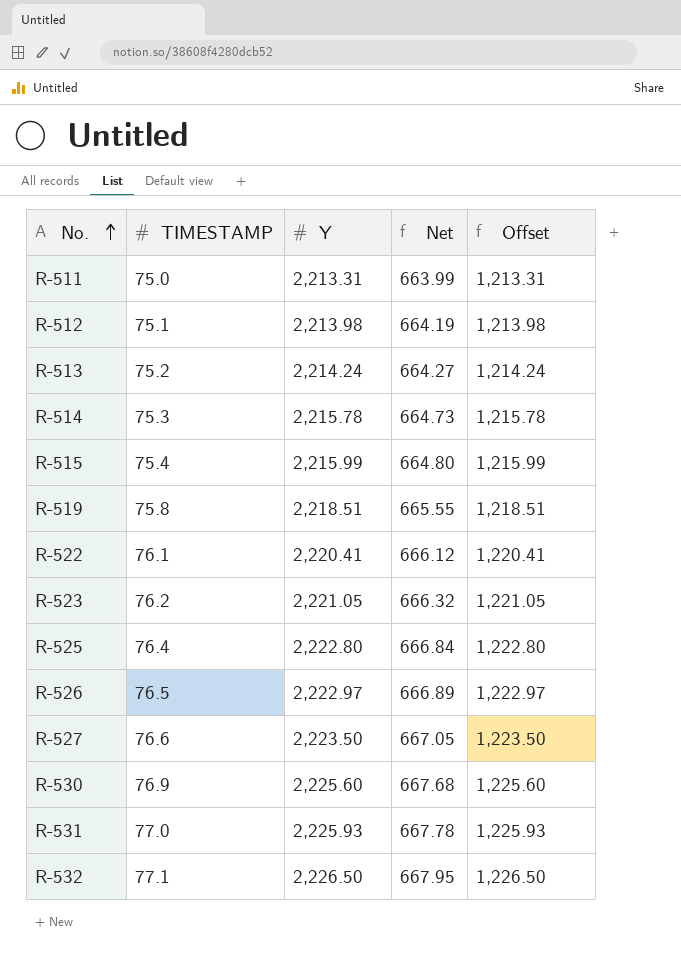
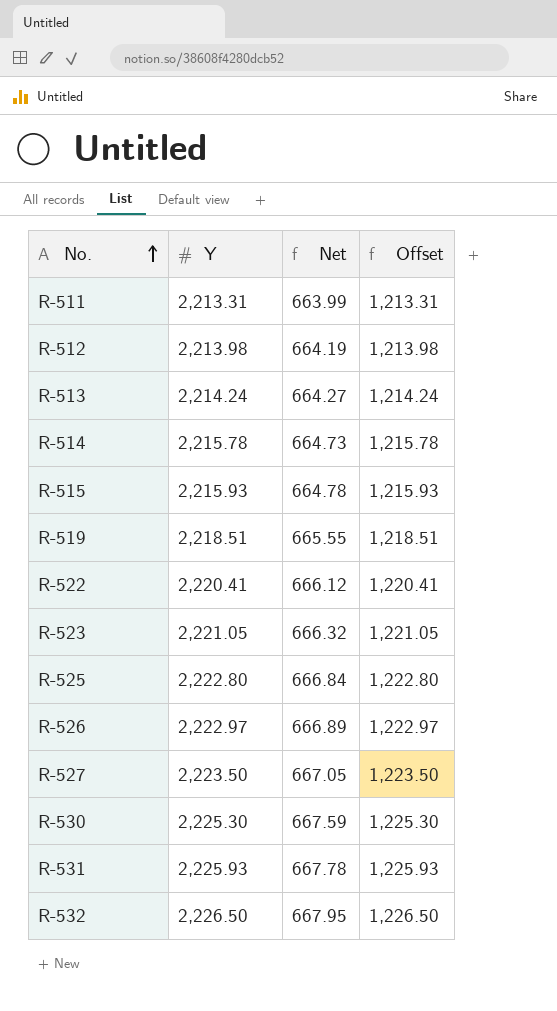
column TIMESTAMP | position: 2 -> none
R-515 | Y: 2,215.99 -> 2,215.93
R-515 | Net: 664.80 -> 664.78
R-515 | Offset: 1,215.99 -> 1,215.93
R-530 | Y: 2,225.60 -> 2,225.30
R-530 | Net: 667.68 -> 667.59
R-530 | Offset: 1,225.60 -> 1,225.30

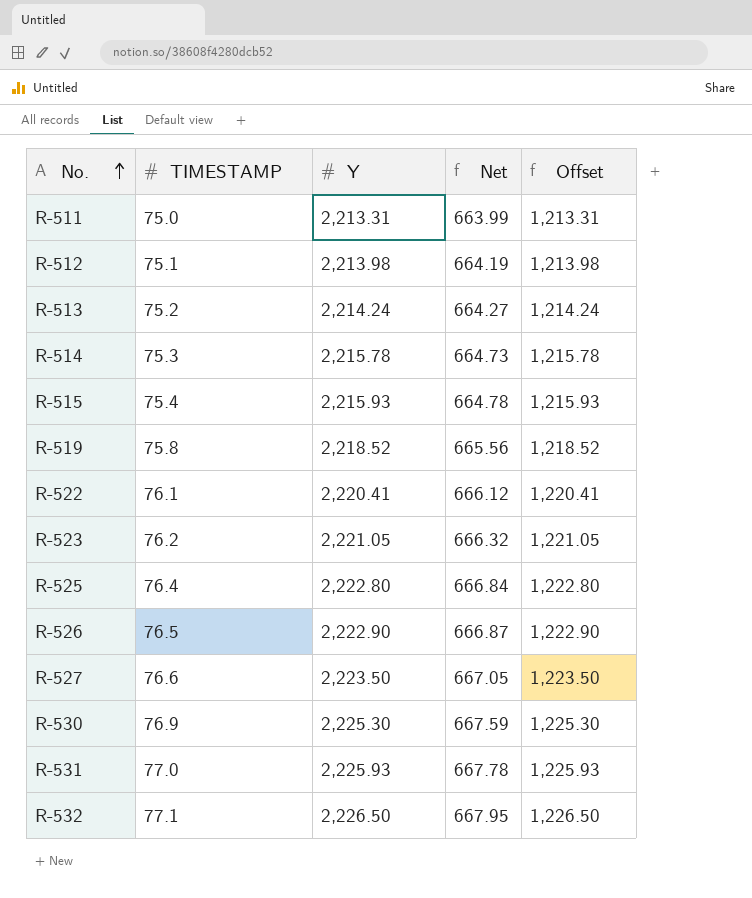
column TIMESTAMP | position: none -> 2
R-519 | Y: 2,218.51 -> 2,218.52
R-519 | Net: 665.55 -> 665.56
R-519 | Offset: 1,218.51 -> 1,218.52
R-526 | Y: 2,222.97 -> 2,222.90
R-526 | Net: 666.89 -> 666.87
R-526 | Offset: 1,222.97 -> 1,222.90

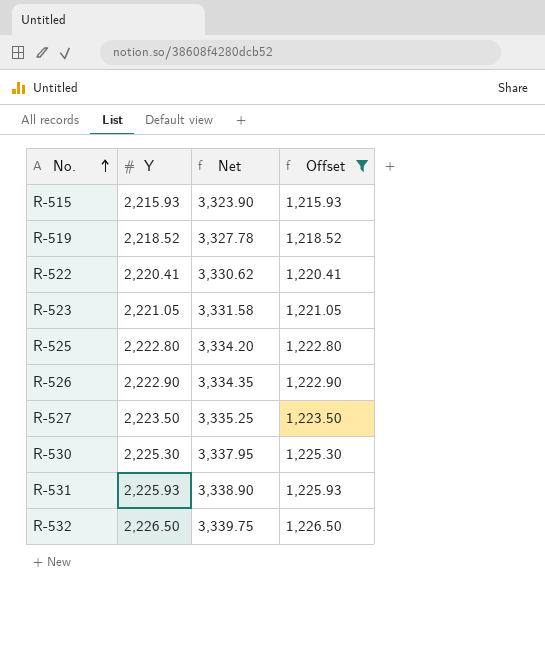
filter: none -> Offset >= 1,215.93
column TIMESTAMP | position: 2 -> none
column Net | formula: [Y] * 0.3 -> [Y] * 1.5

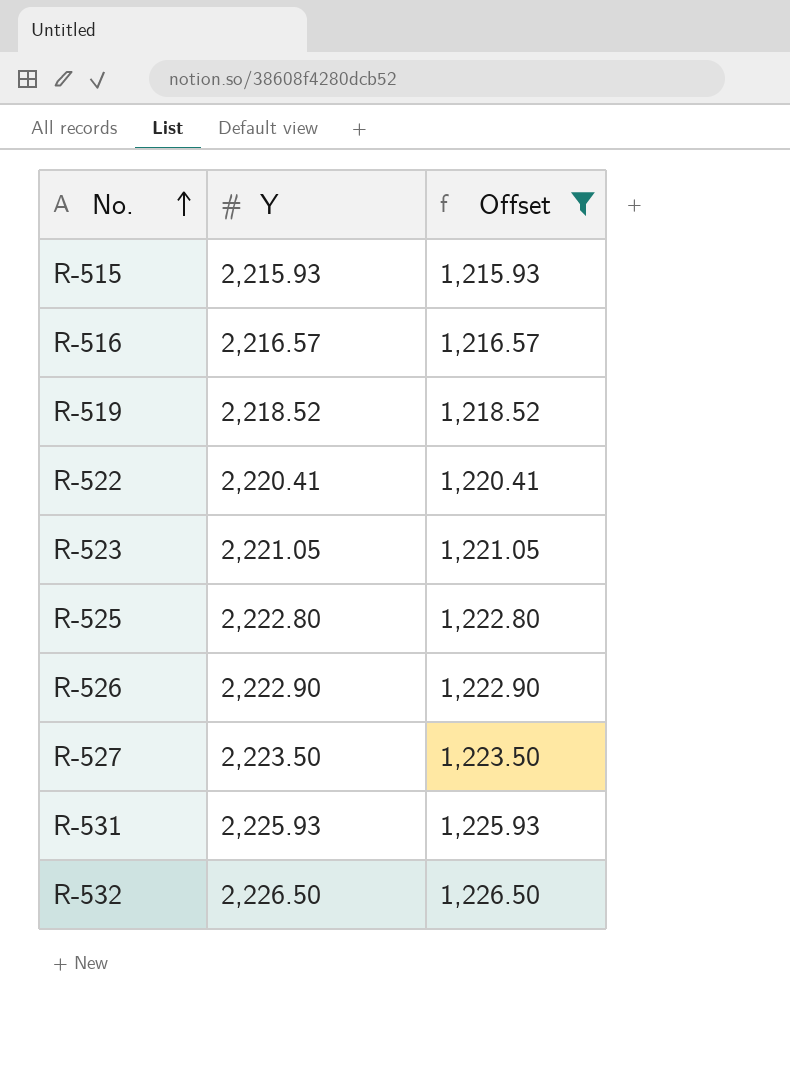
column Net | formula: [Y] * 1.5 -> none
row R-530: 2,225.30 | 3,337.95 | 1,225.30 -> none
row R-516: none -> 2,216.57 | 1,216.57

